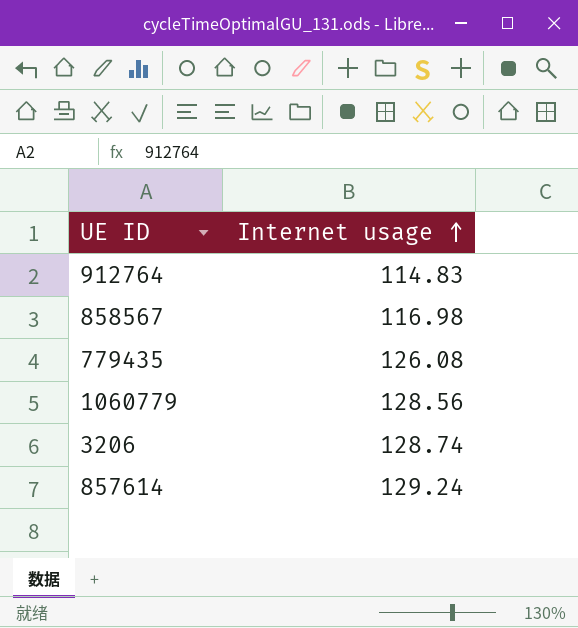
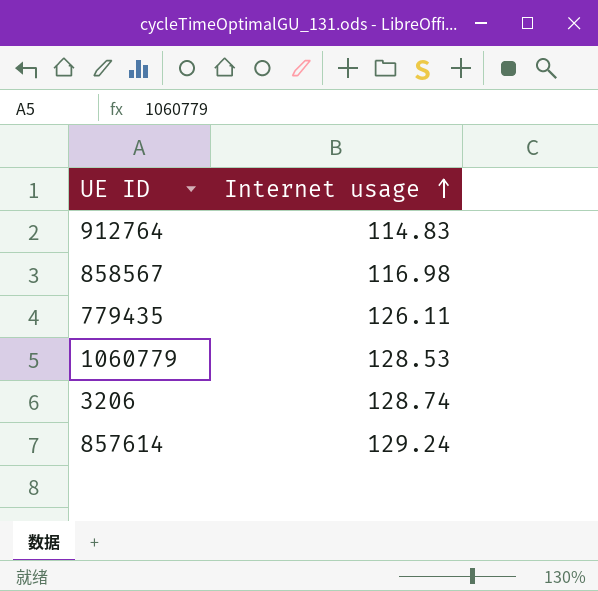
779435 | Internet usage: 126.08 -> 126.11
1060779 | Internet usage: 128.56 -> 128.53

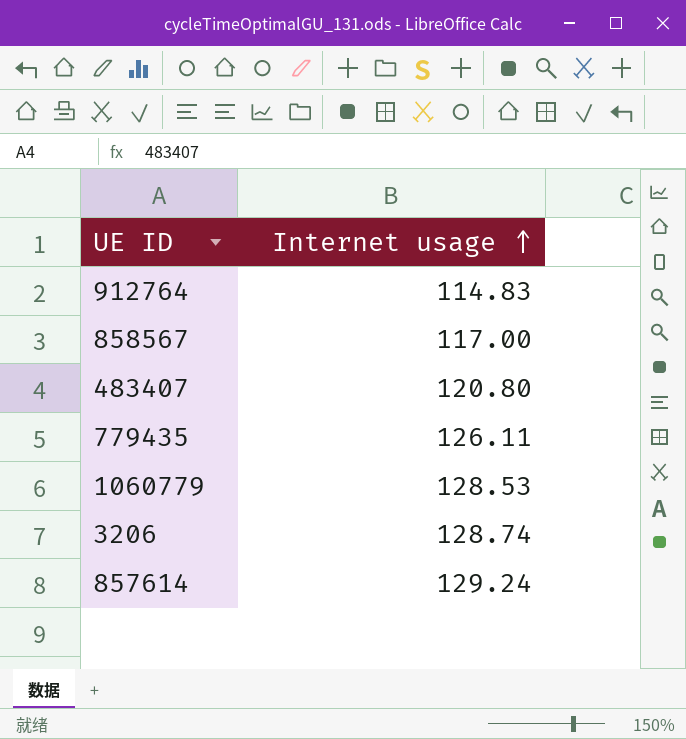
858567 | Internet usage: 116.98 -> 117.00
row 483407: none -> 120.80

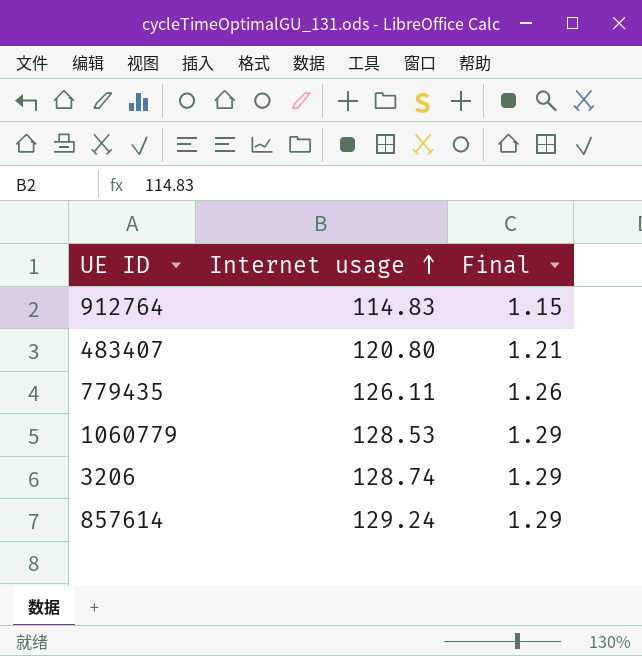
column Final | formula: none -> [Internet usage] * 0.01
row 858567: 117.00 -> none

